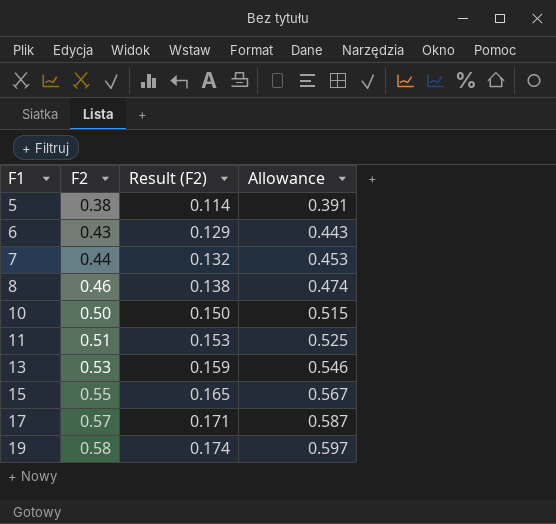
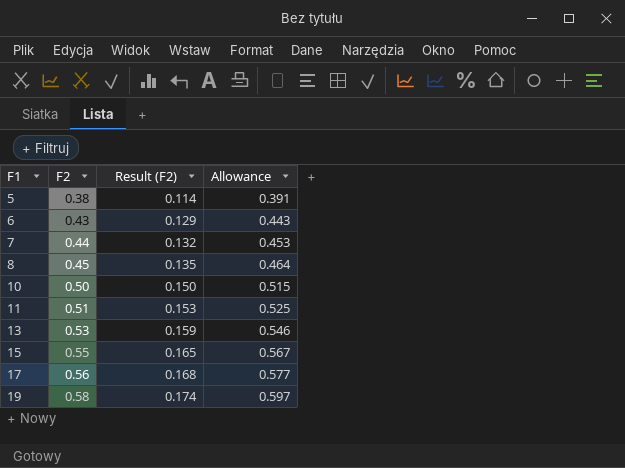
8 | F2: 0.46 -> 0.45
8 | Result (F2): 0.138 -> 0.135
8 | Allowance: 0.474 -> 0.464
17 | F2: 0.57 -> 0.56
17 | Result (F2): 0.171 -> 0.168
17 | Allowance: 0.587 -> 0.577

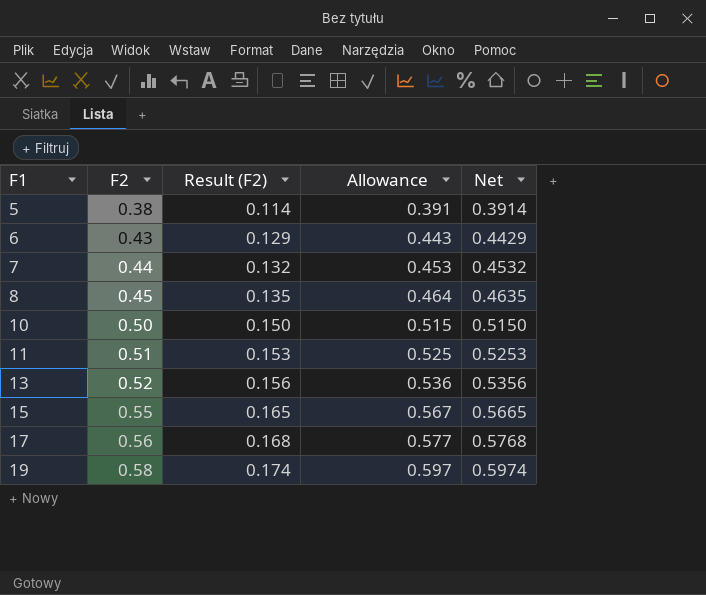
column Net | formula: none -> [F2] * 1.03
13 | F2: 0.53 -> 0.52
13 | Result (F2): 0.159 -> 0.156
13 | Allowance: 0.546 -> 0.536

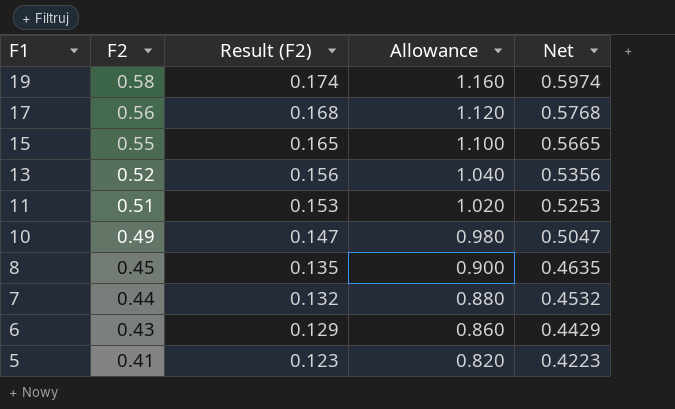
row order: F1 ascending -> F1 descending
column Allowance | formula: [F2] * 1.03 -> [F2] * 2
10 | F2: 0.50 -> 0.49
10 | Result (F2): 0.150 -> 0.147
10 | Net: 0.5150 -> 0.5047
5 | F2: 0.38 -> 0.41
5 | Result (F2): 0.114 -> 0.123
5 | Net: 0.3914 -> 0.4223

